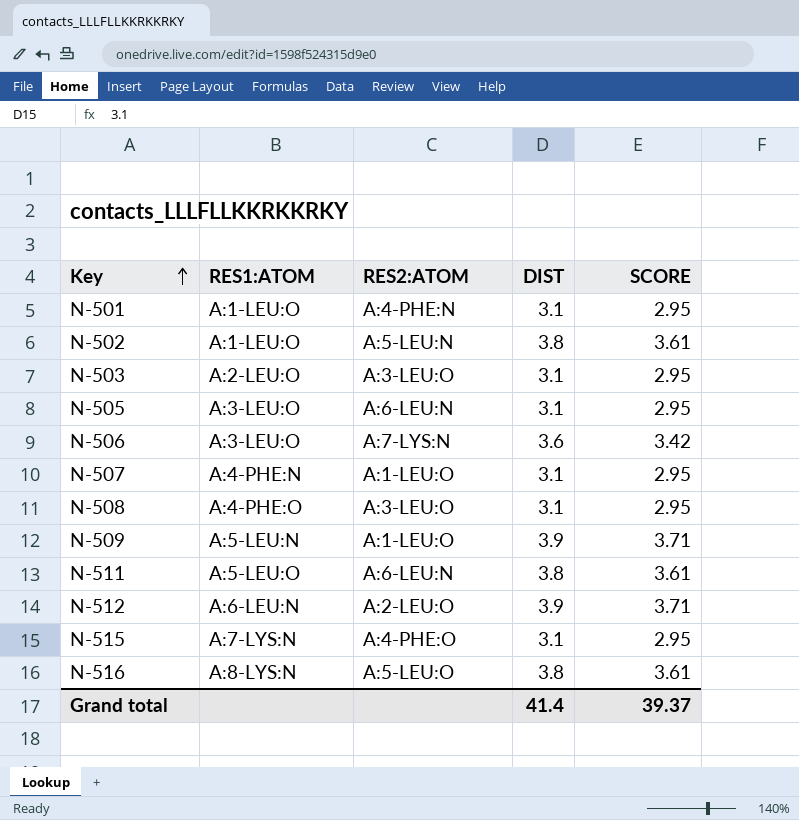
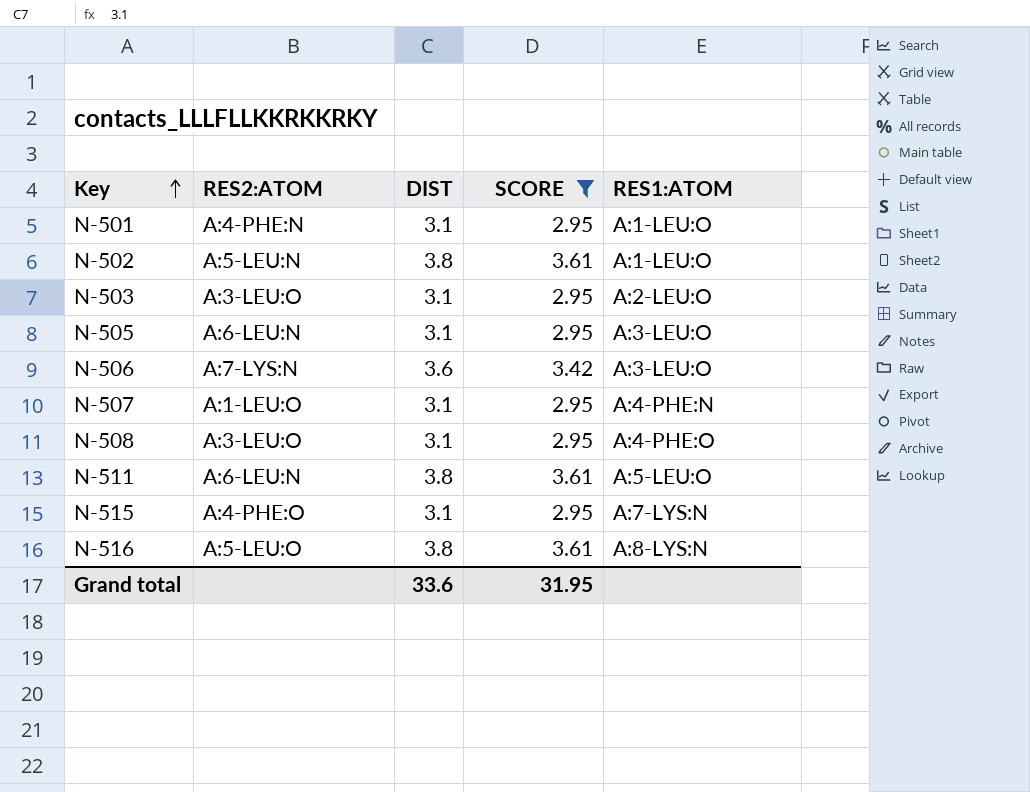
filter: none -> SCORE != 3.71
column RES1:ATOM | position: 2 -> 5
Grand total | DIST: 41.4 -> 33.6
Grand total | SCORE: 39.37 -> 31.95

